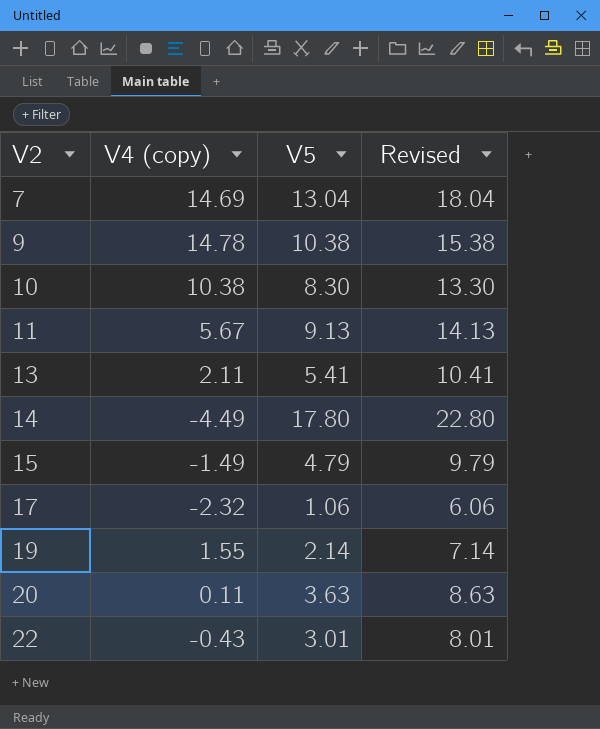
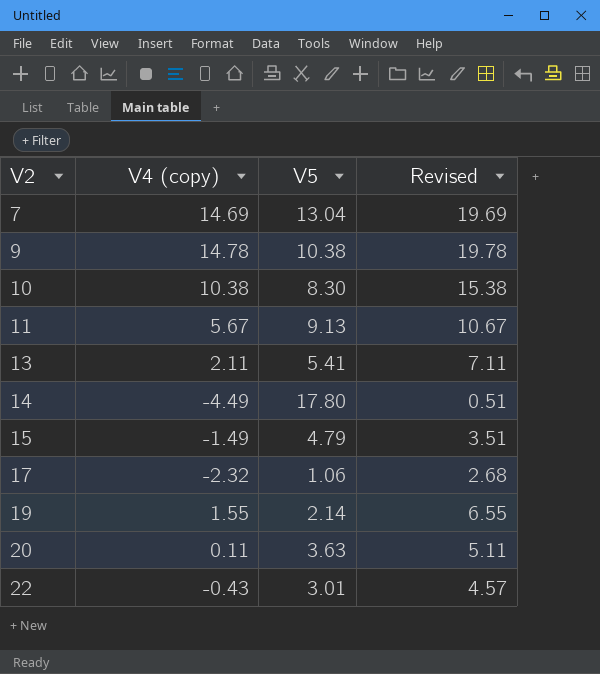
column Revised | formula: [V5] + 5 -> [V4 (copy)] + 5

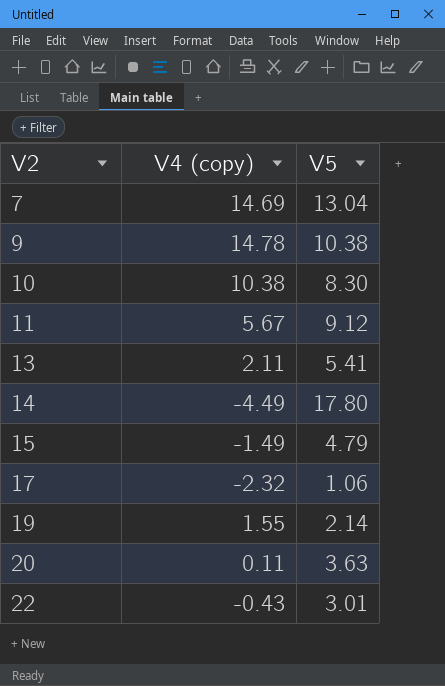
column Revised | formula: [V4 (copy)] + 5 -> none
11 | V5: 9.13 -> 9.12

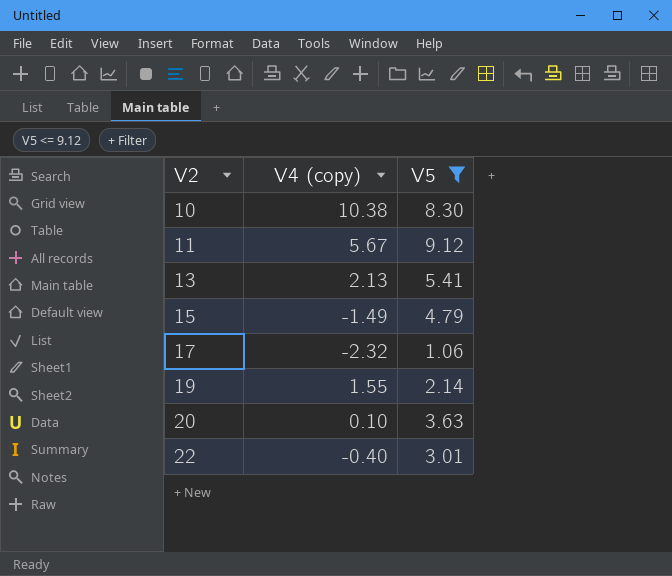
filter: none -> V5 <= 9.12
13 | V4 (copy): 2.11 -> 2.13
20 | V4 (copy): 0.11 -> 0.10
22 | V4 (copy): -0.43 -> -0.40

